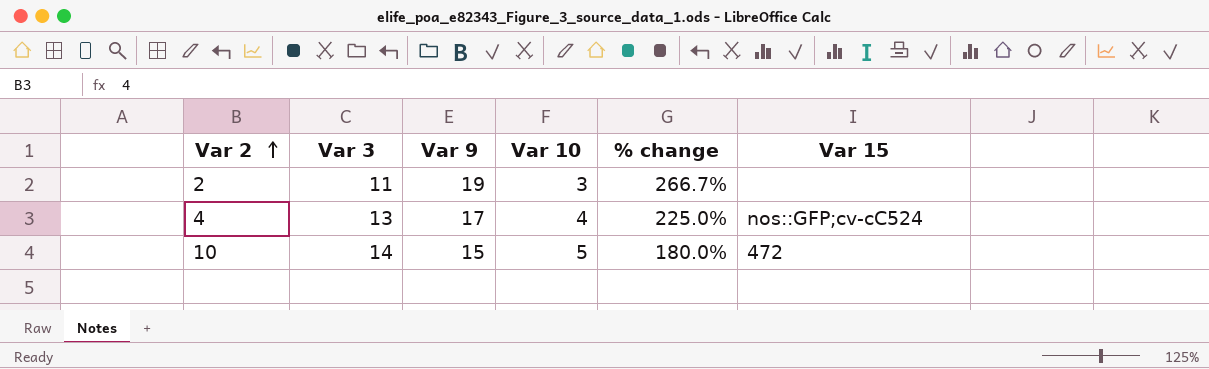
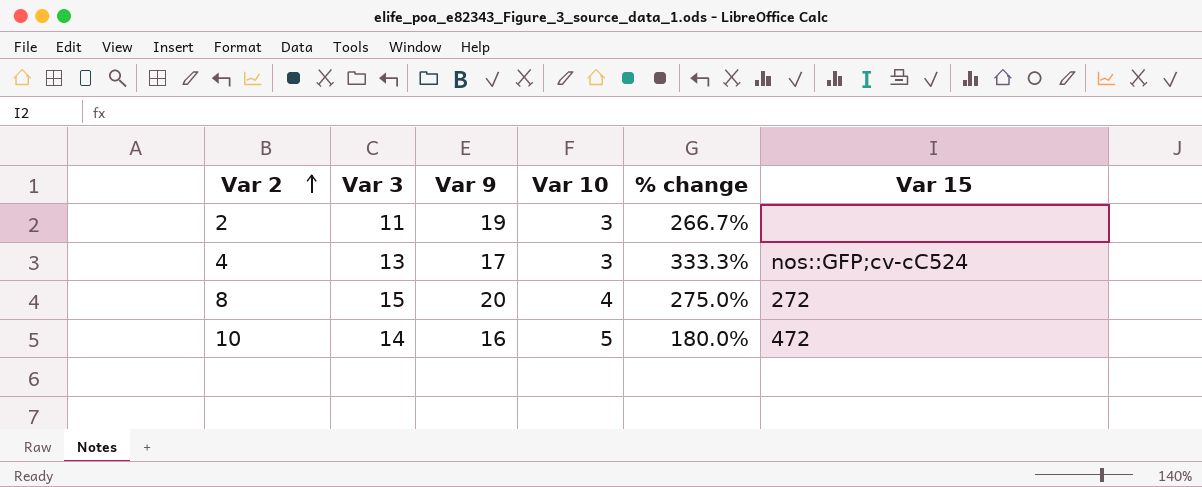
4 | Var 10: 4 -> 3
4 | % change: 225.0% -> 333.3%
row 8: none -> 15 | 20 | 4 | 275.0% | 272
10 | Var 9: 15 -> 16

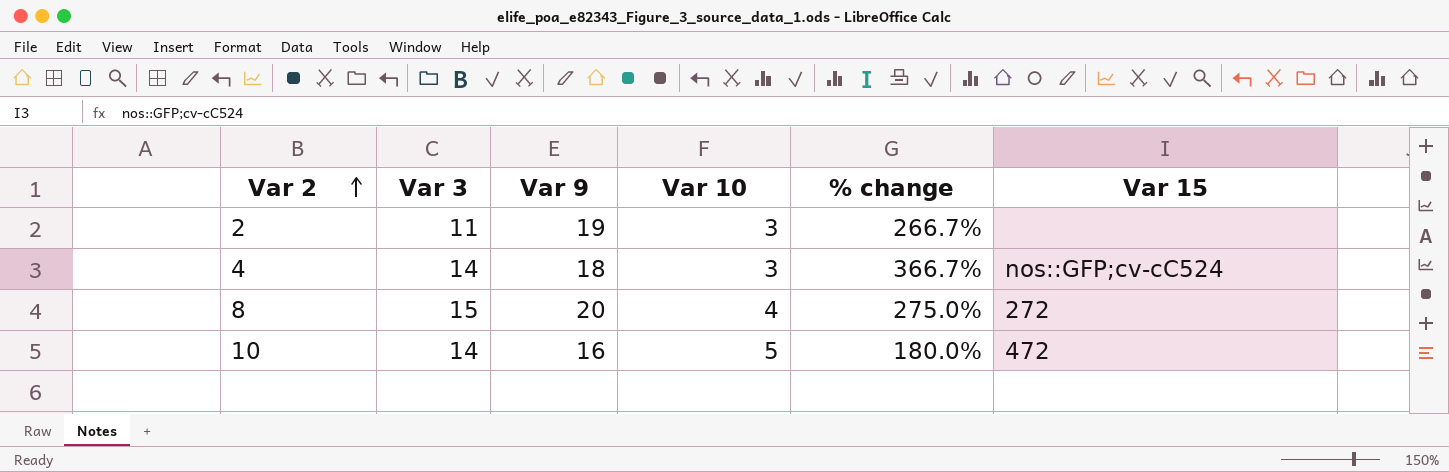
4 | Var 3: 13 -> 14
4 | Var 9: 17 -> 18
4 | % change: 333.3% -> 366.7%

